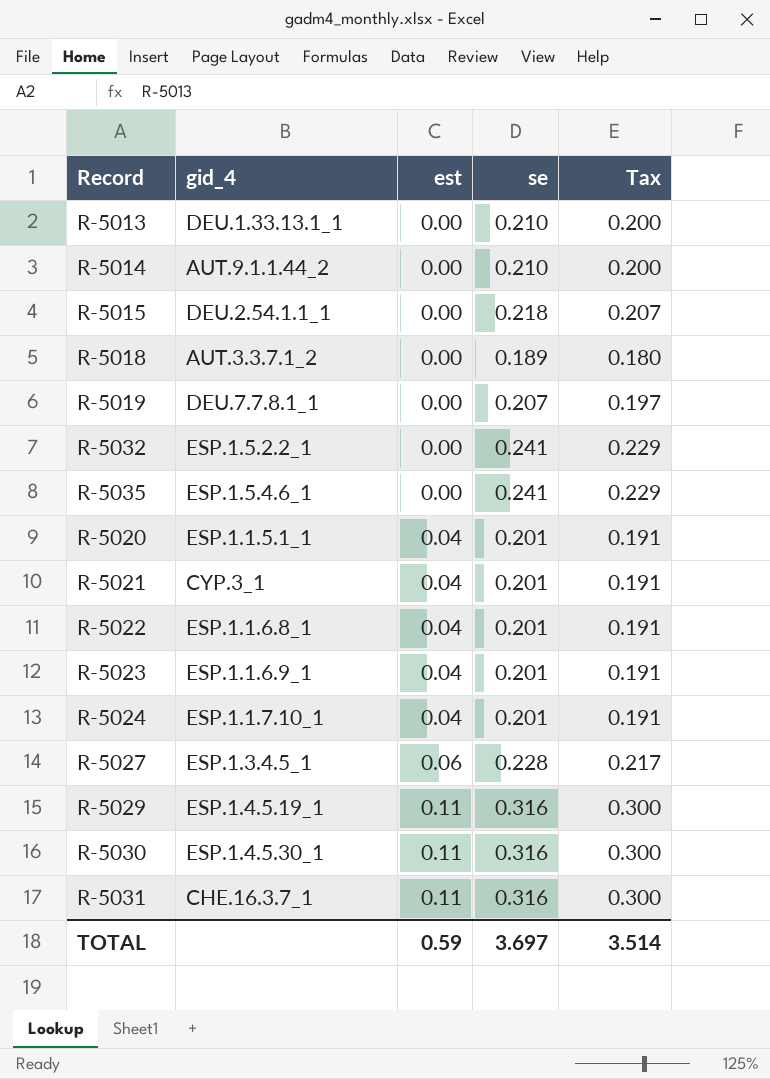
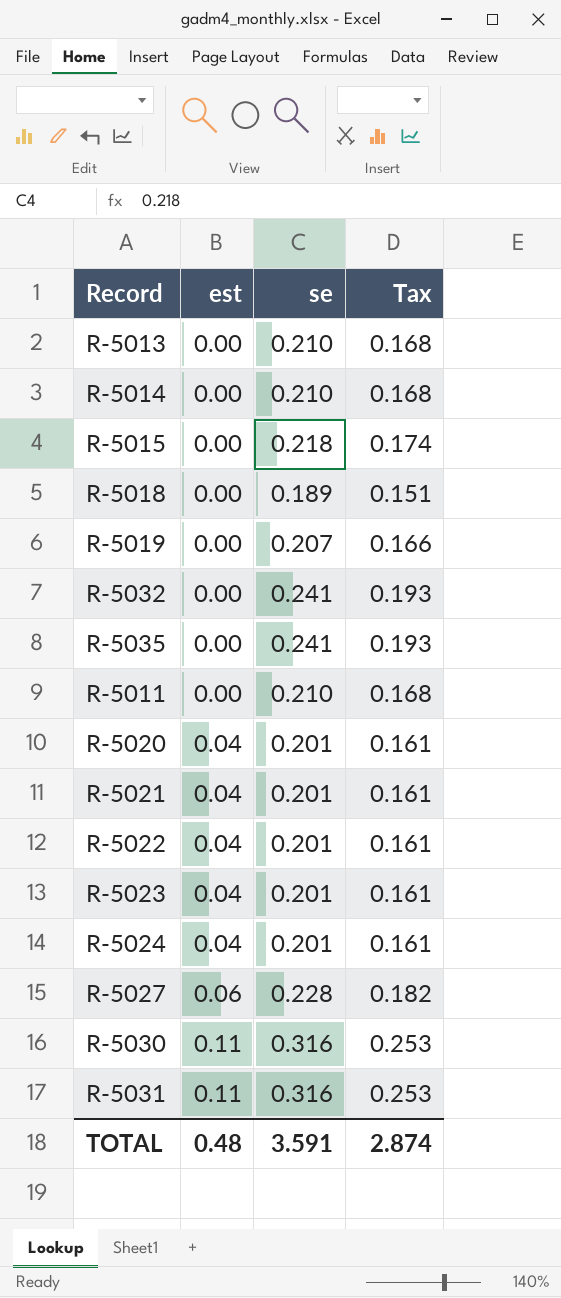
column gid_4 | position: 2 -> none
column Tax | formula: [se] * 0.95 -> [se] * 0.8
row R-5029: ESP.1.4.5.19_1 | 0.11 | 0.316 | 0.300 -> none
row R-5011: none -> 0.00 | 0.210 | 0.168
TOTAL | est: 0.59 -> 0.48
TOTAL | se: 3.697 -> 3.591
TOTAL | Tax: 3.514 -> 2.874

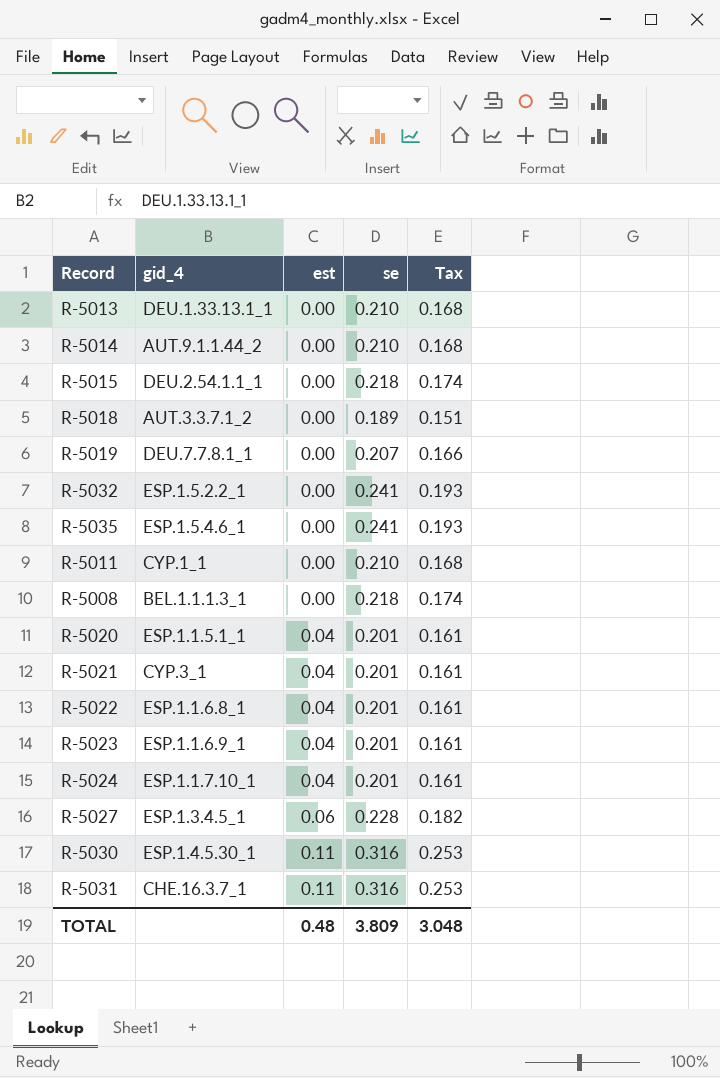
column gid_4 | position: none -> 2
row R-5008: none -> BEL.1.1.1.3_1 | 0.00 | 0.218 | 0.174
TOTAL | se: 3.591 -> 3.809
TOTAL | Tax: 2.874 -> 3.048

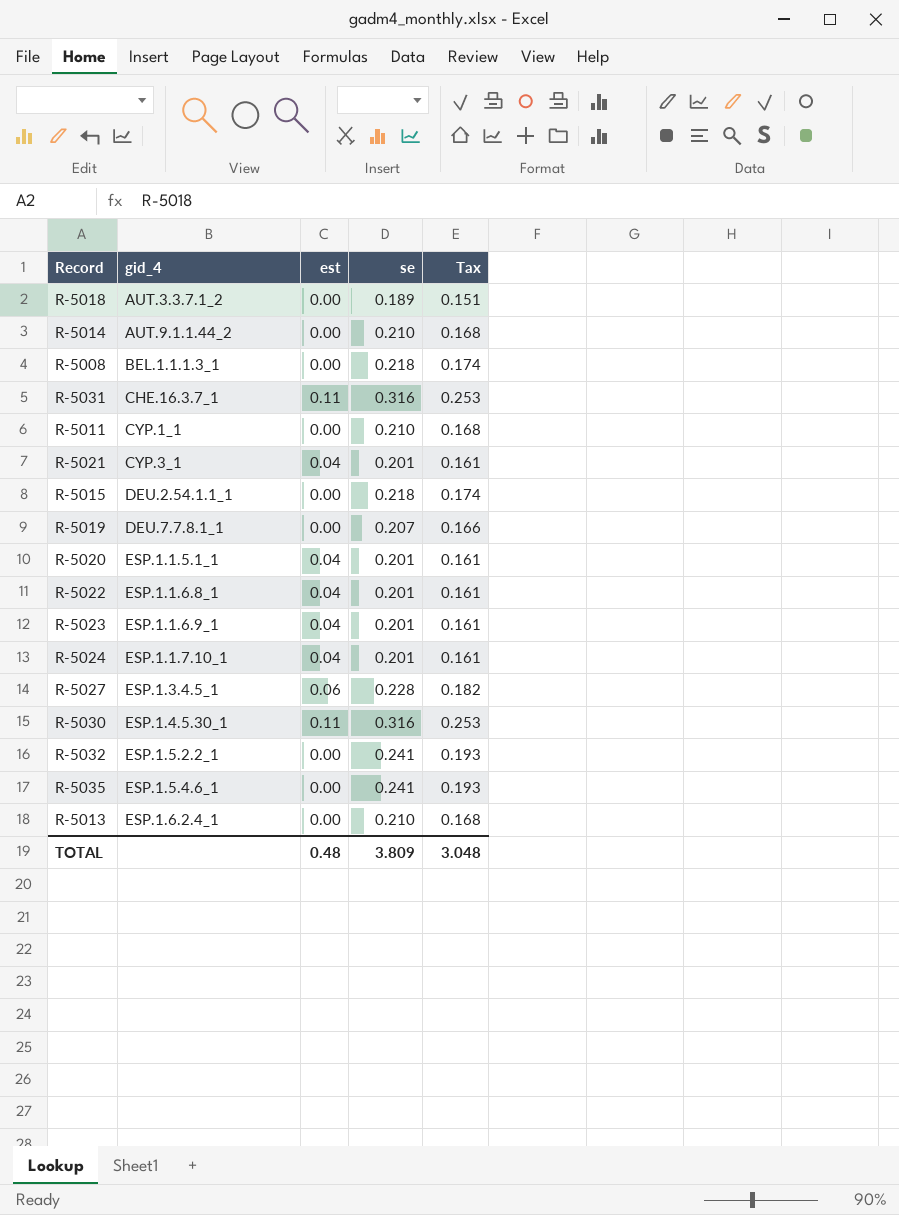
row order: est ascending -> gid_4 ascending
R-5013 | gid_4: DEU.1.33.13.1_1 -> ESP.1.6.2.4_1

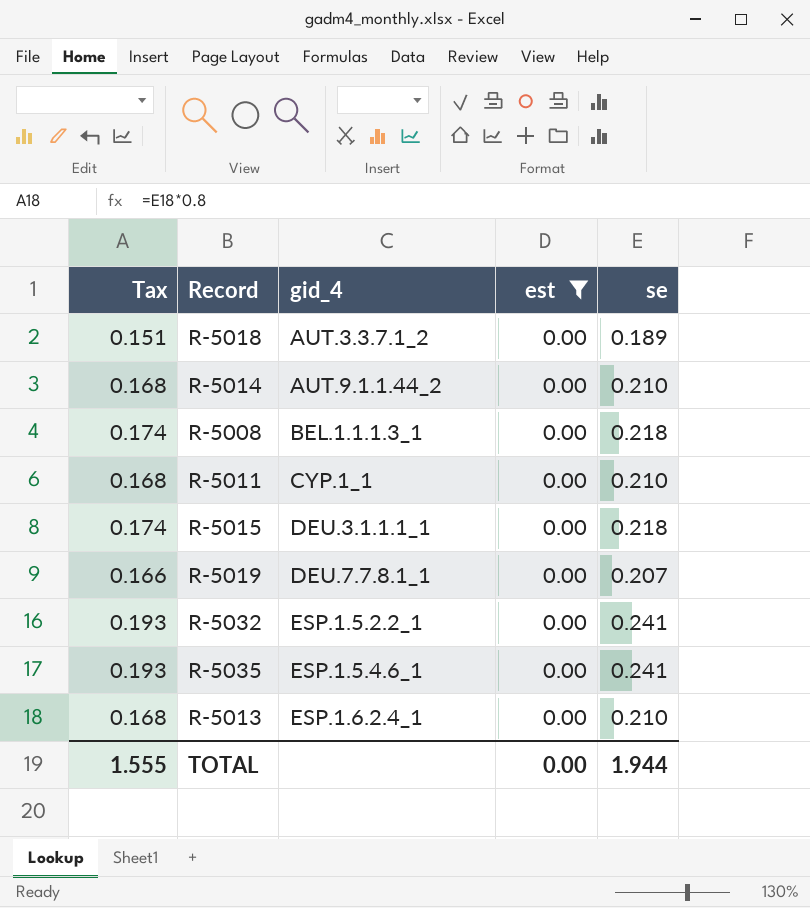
filter: none -> est = 0.00
column Tax | position: 5 -> 1
R-5015 | gid_4: DEU.2.54.1.1_1 -> DEU.3.1.1.1_1
TOTAL | Tax: 3.048 -> 1.555
TOTAL | est: 0.48 -> 0.00
TOTAL | se: 3.809 -> 1.944

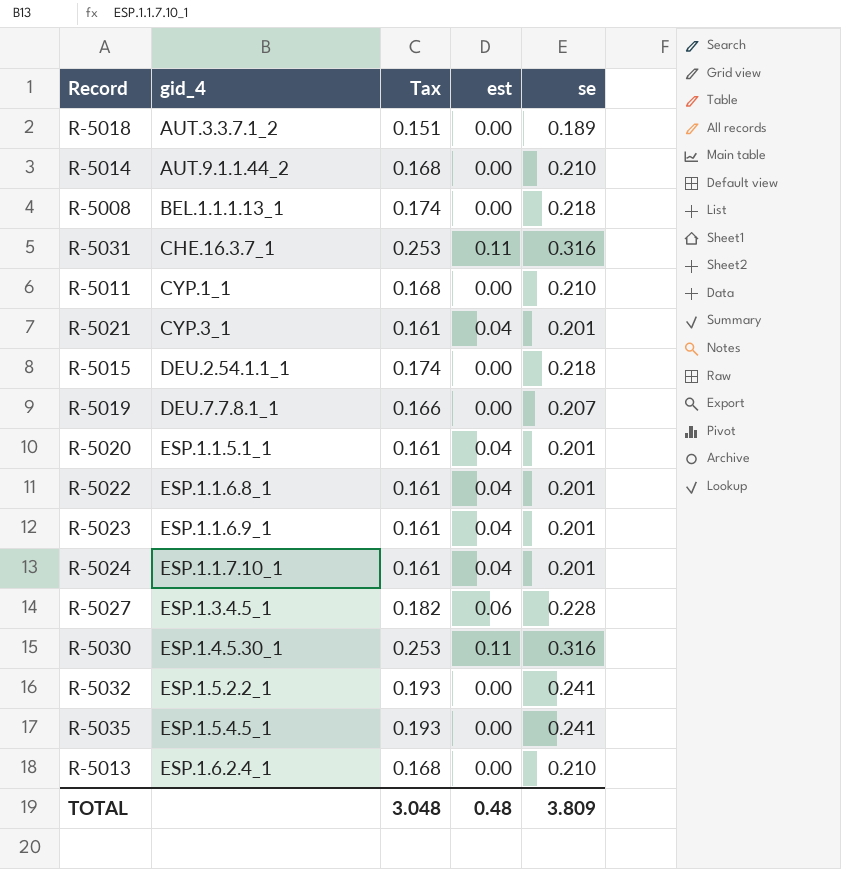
filter: est = 0.00 -> none
column Tax | position: 1 -> 3
R-5008 | gid_4: BEL.1.1.1.3_1 -> BEL.1.1.1.13_1
R-5015 | gid_4: DEU.3.1.1.1_1 -> DEU.2.54.1.1_1
R-5035 | gid_4: ESP.1.5.4.6_1 -> ESP.1.5.4.5_1
TOTAL | Tax: 1.555 -> 3.048
TOTAL | est: 0.00 -> 0.48
TOTAL | se: 1.944 -> 3.809

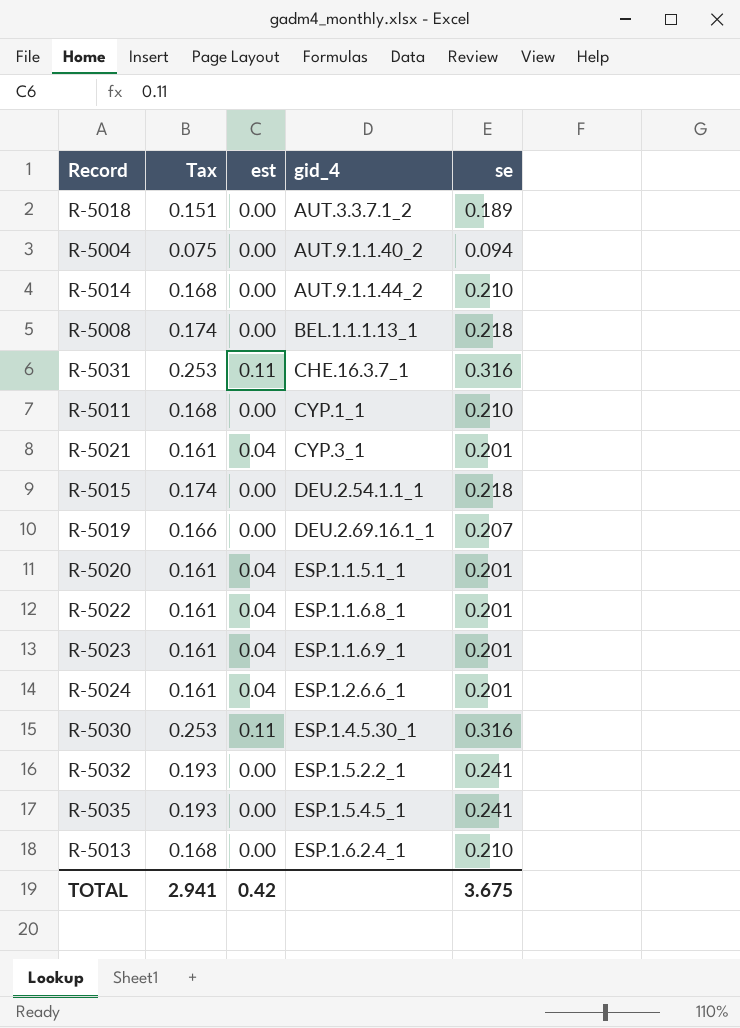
column gid_4 | position: 2 -> 4
row R-5027: ESP.1.3.4.5_1 | 0.182 | 0.06 | 0.228 -> none
row R-5004: none -> 0.075 | 0.00 | AUT.9.1.1.40_2 | 0.094
R-5019 | gid_4: DEU.7.7.8.1_1 -> DEU.2.69.16.1_1
R-5024 | gid_4: ESP.1.1.7.10_1 -> ESP.1.2.6.6_1
TOTAL | Tax: 3.048 -> 2.941
TOTAL | est: 0.48 -> 0.42
TOTAL | se: 3.809 -> 3.675

